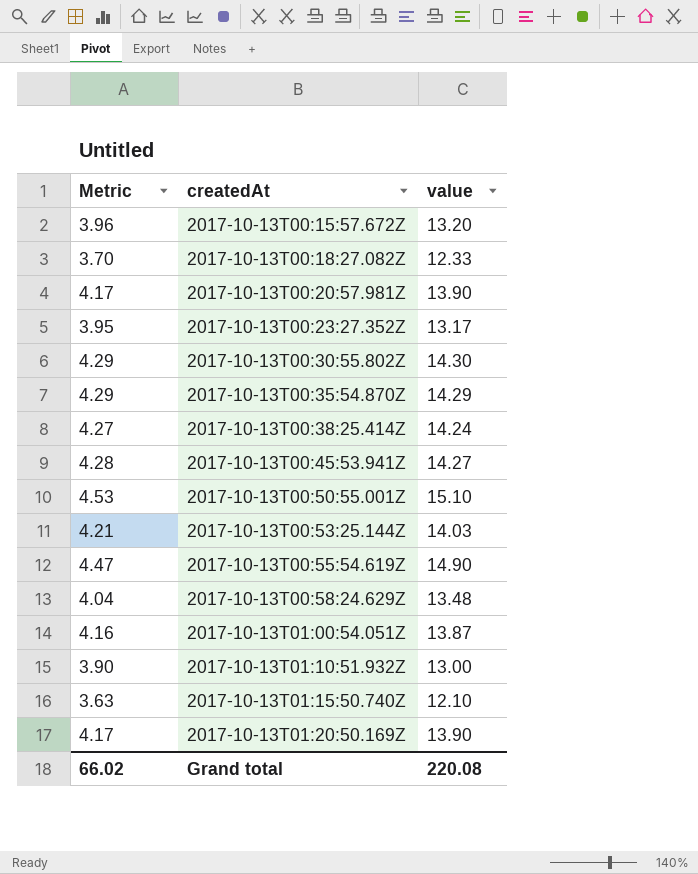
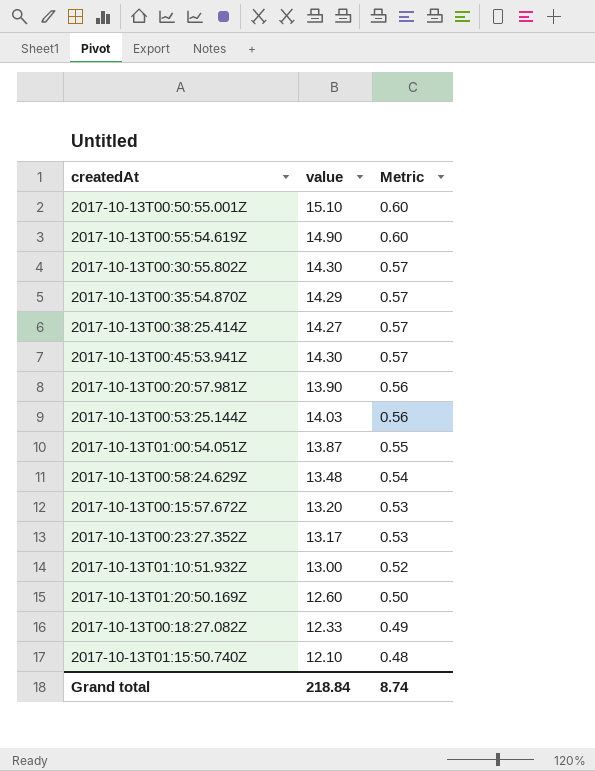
row order: createdAt ascending -> Metric descending
column Metric | formula: [value] * 0.3 -> [value] * 0.04
column Metric | position: 1 -> 3
2017-10-13T00:38:25.414Z | value: 14.24 -> 14.27
2017-10-13T00:45:53.941Z | value: 14.27 -> 14.30
2017-10-13T01:20:50.169Z | value: 13.90 -> 12.60
Grand total | value: 220.08 -> 218.84
Grand total | Metric: 66.02 -> 8.74

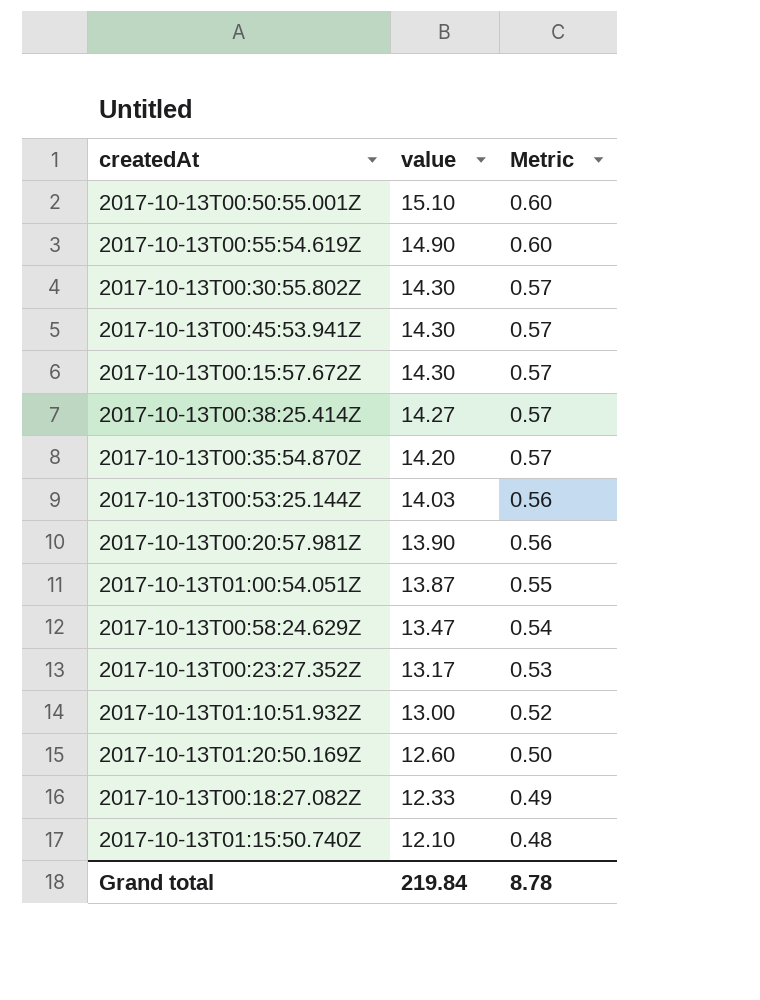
row order: Metric descending -> value descending
2017-10-13T00:15:57.672Z | value: 13.20 -> 14.30
2017-10-13T00:15:57.672Z | Metric: 0.53 -> 0.57
2017-10-13T00:35:54.870Z | value: 14.29 -> 14.20
2017-10-13T00:58:24.629Z | value: 13.48 -> 13.47
Grand total | value: 218.84 -> 219.84
Grand total | Metric: 8.74 -> 8.78

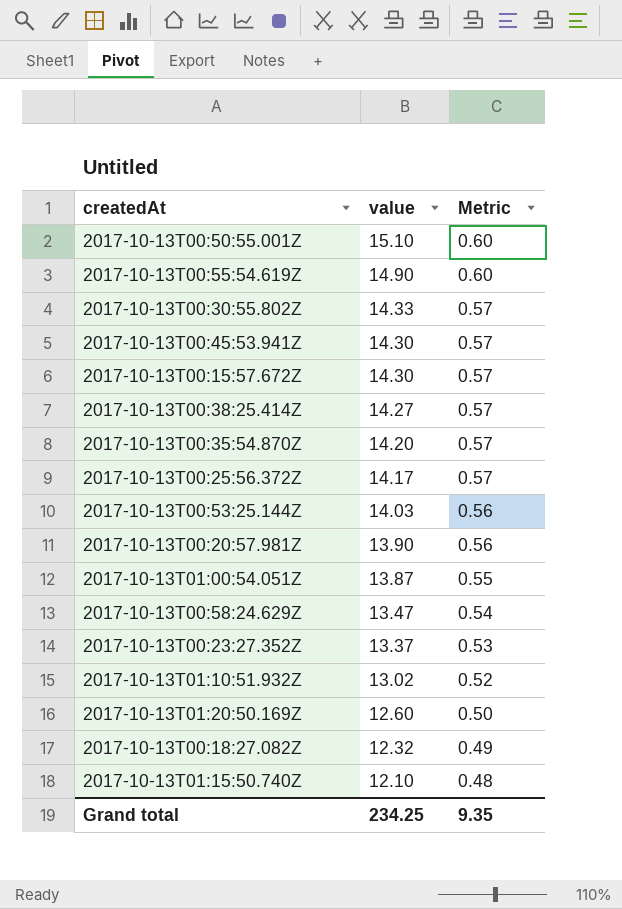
2017-10-13T00:30:55.802Z | value: 14.30 -> 14.33
row 2017-10-13T00:25:56.372Z: none -> 14.17 | 0.57
2017-10-13T00:23:27.352Z | value: 13.17 -> 13.37
2017-10-13T01:10:51.932Z | value: 13.00 -> 13.02
2017-10-13T00:18:27.082Z | value: 12.33 -> 12.32
Grand total | value: 219.84 -> 234.25
Grand total | Metric: 8.78 -> 9.35

